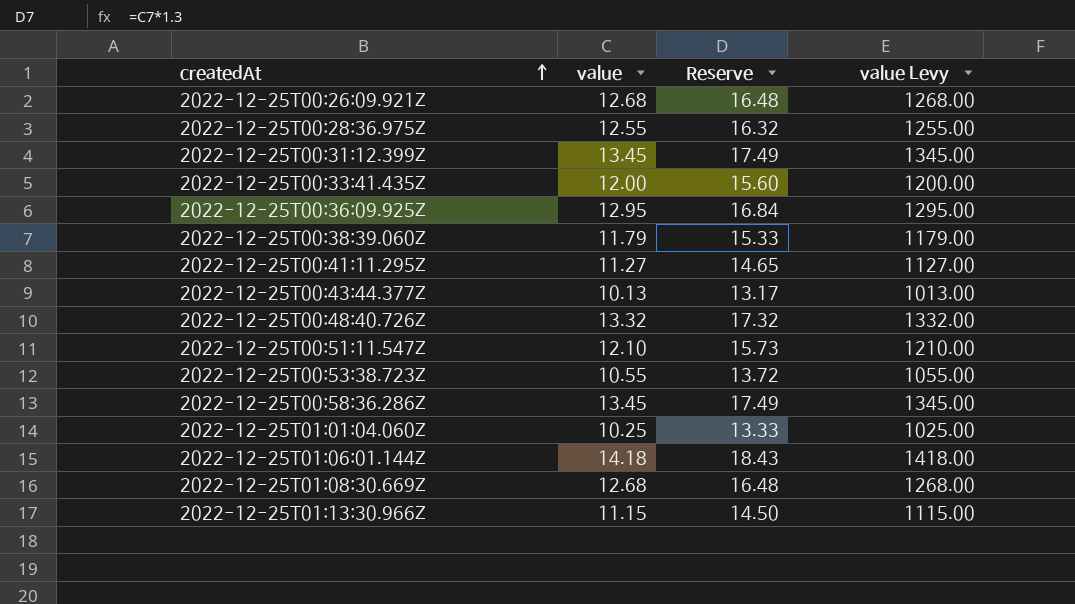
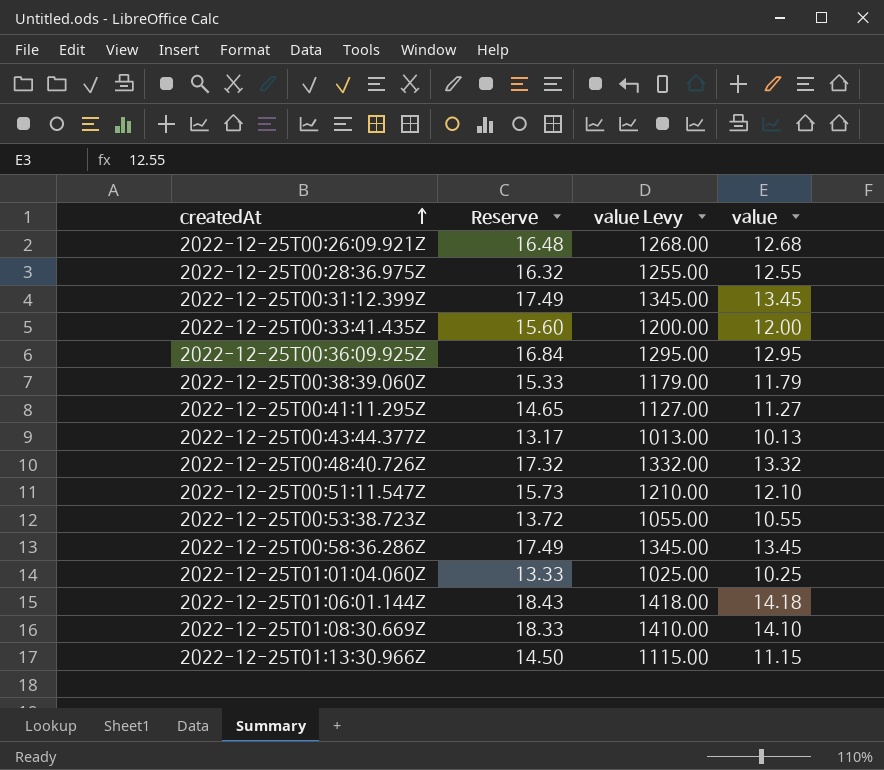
column value | position: 2 -> 4
2022-12-25T01:08:30.669Z | Reserve: 16.48 -> 18.33
2022-12-25T01:08:30.669Z | value Levy: 1268.00 -> 1410.00
2022-12-25T01:08:30.669Z | value: 12.68 -> 14.10

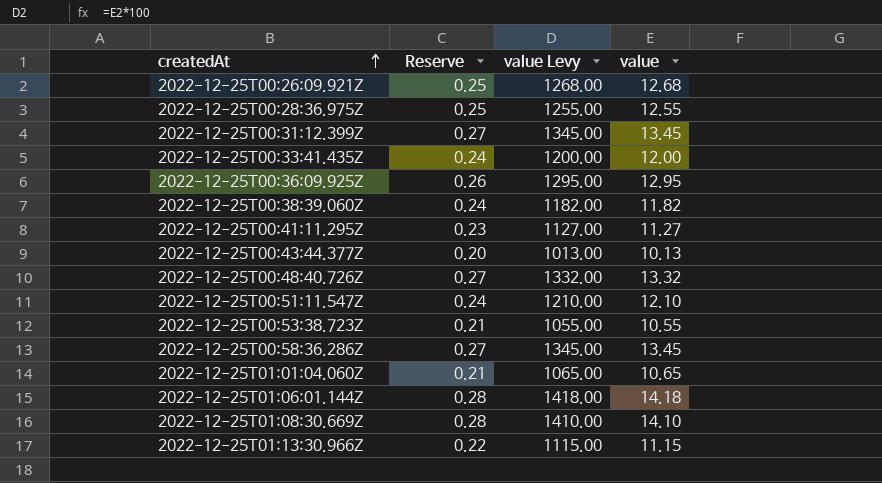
column Reserve | formula: [value] * 1.3 -> [value] * 0.02
2022-12-25T00:38:39.060Z | value Levy: 1179.00 -> 1182.00
2022-12-25T00:38:39.060Z | value: 11.79 -> 11.82
2022-12-25T01:01:04.060Z | value Levy: 1025.00 -> 1065.00
2022-12-25T01:01:04.060Z | value: 10.25 -> 10.65

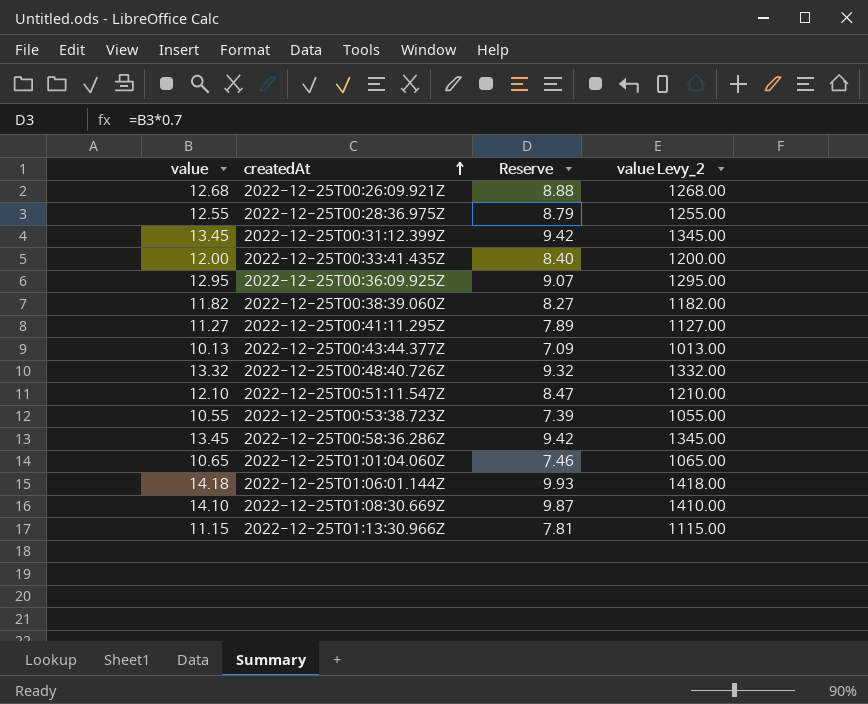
column value | position: 4 -> 1
column Reserve | formula: [value] * 0.02 -> [value] * 0.7
column name: value Levy -> value Levy_2

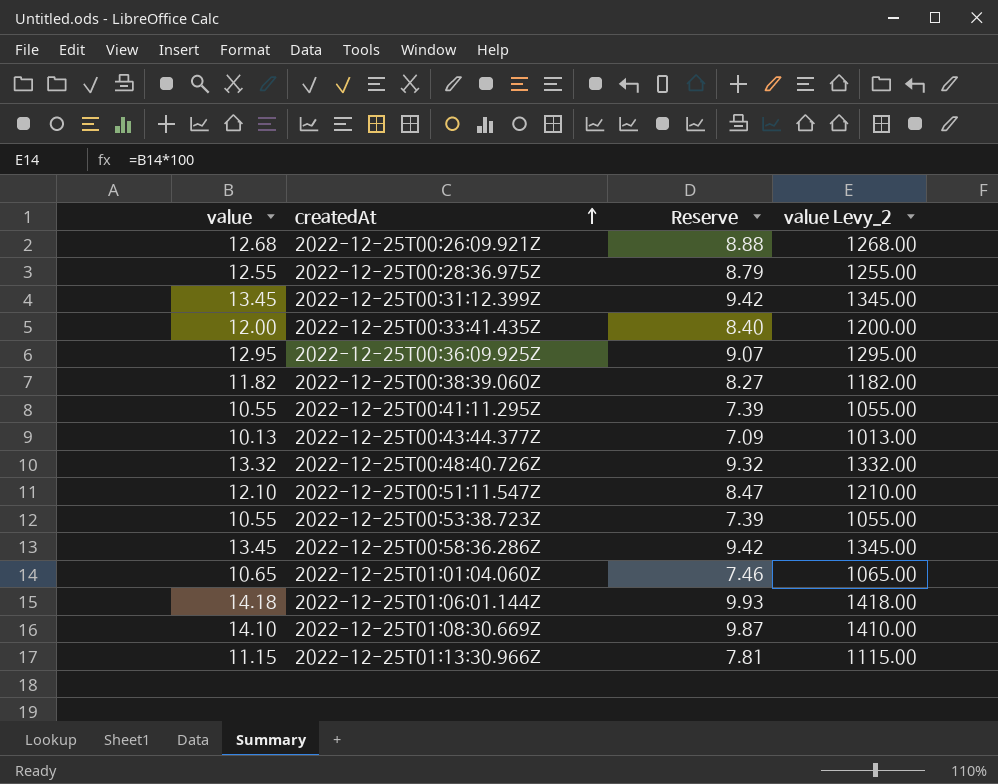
2022-12-25T00:41:11.295Z | value: 11.27 -> 10.55
2022-12-25T00:41:11.295Z | Reserve: 7.89 -> 7.39
2022-12-25T00:41:11.295Z | value Levy_2: 1127.00 -> 1055.00

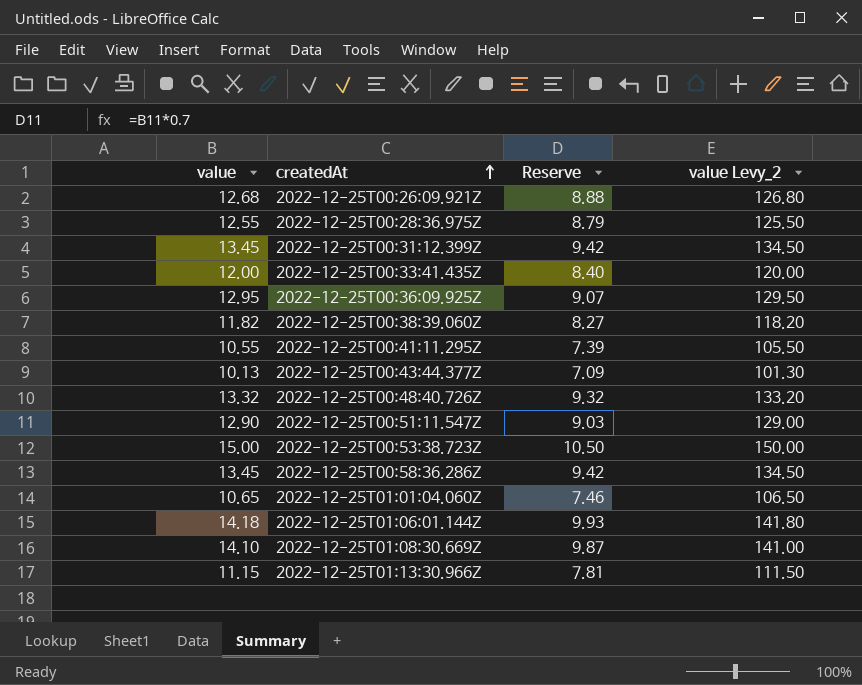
column value Levy_2 | formula: [value] * 100 -> [value] * 10
2022-12-25T00:51:11.547Z | value: 12.10 -> 12.90
2022-12-25T00:51:11.547Z | Reserve: 8.47 -> 9.03
2022-12-25T00:53:38.723Z | value: 10.55 -> 15.00
2022-12-25T00:53:38.723Z | Reserve: 7.39 -> 10.50

